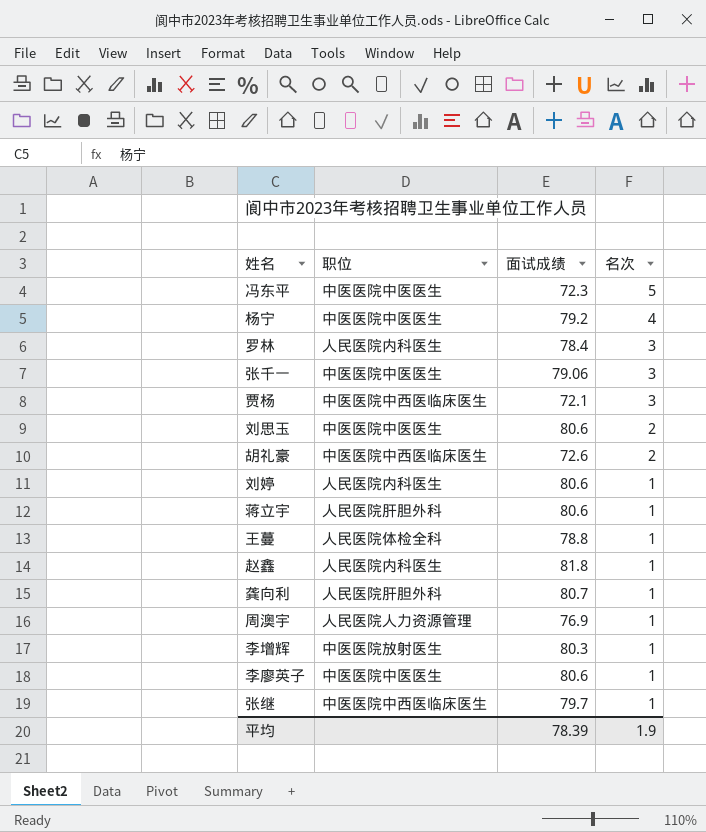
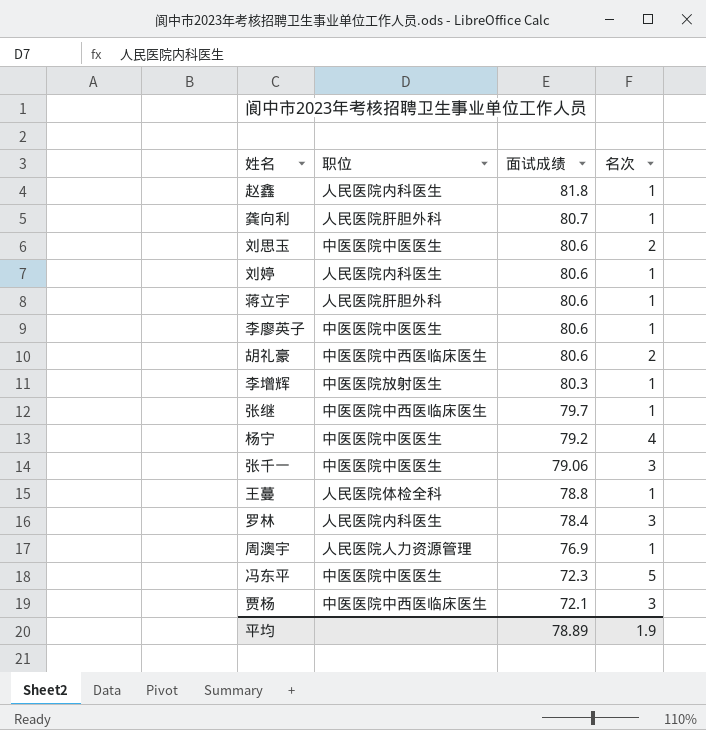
row order: 名次 descending -> 面试成绩 descending
胡礼豪 | 面试成绩: 72.6 -> 80.6
平均 | 面试成绩: 78.39 -> 78.89

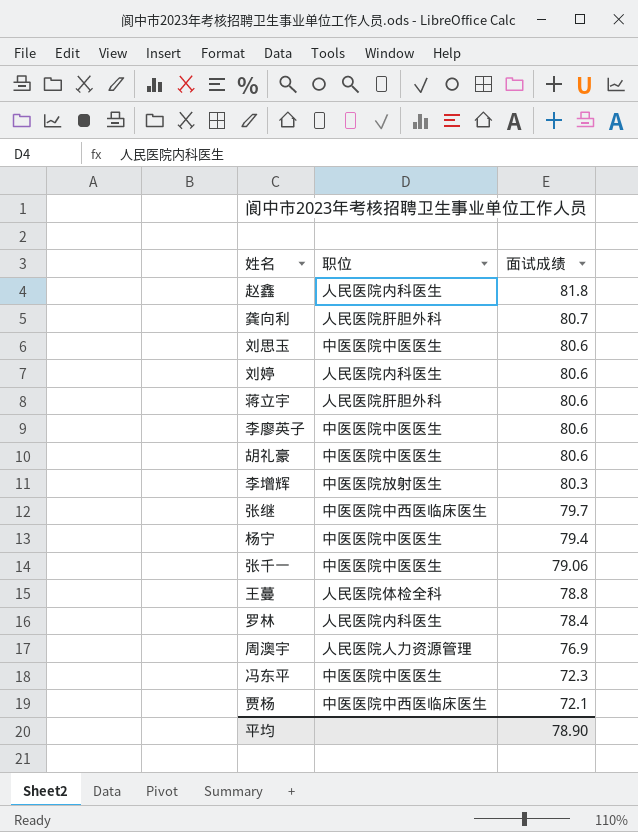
column 名次 | position: 4 -> none
胡礼豪 | 职位: 中医医院中西医临床医生 -> 中医医院中医医生
杨宁 | 面试成绩: 79.2 -> 79.4
平均 | 面试成绩: 78.89 -> 78.90

